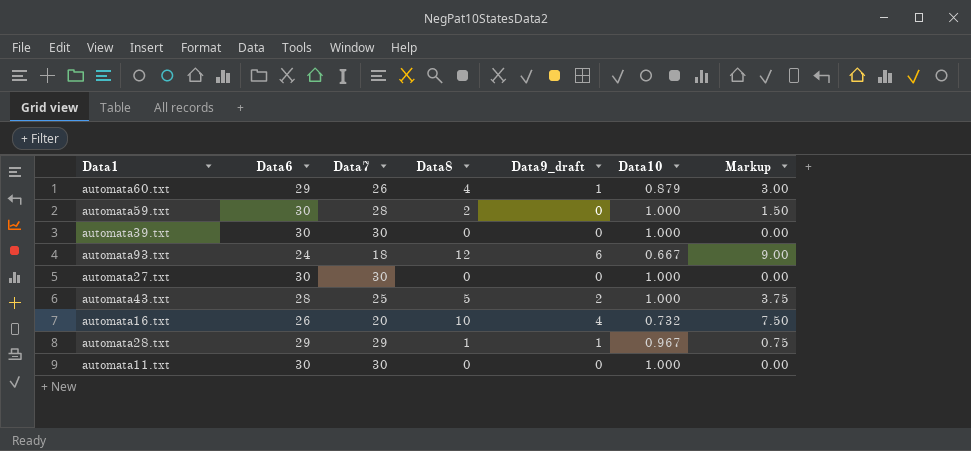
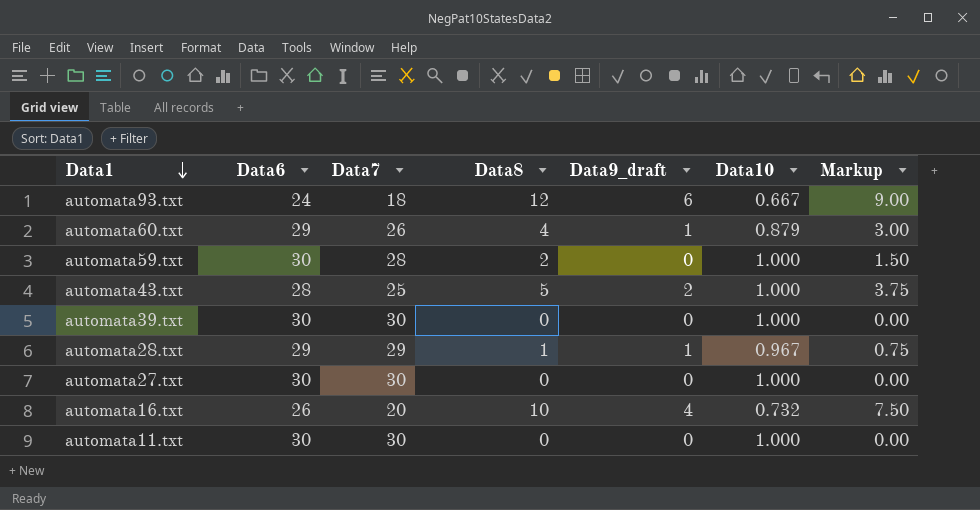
row order: none -> Data1 descending

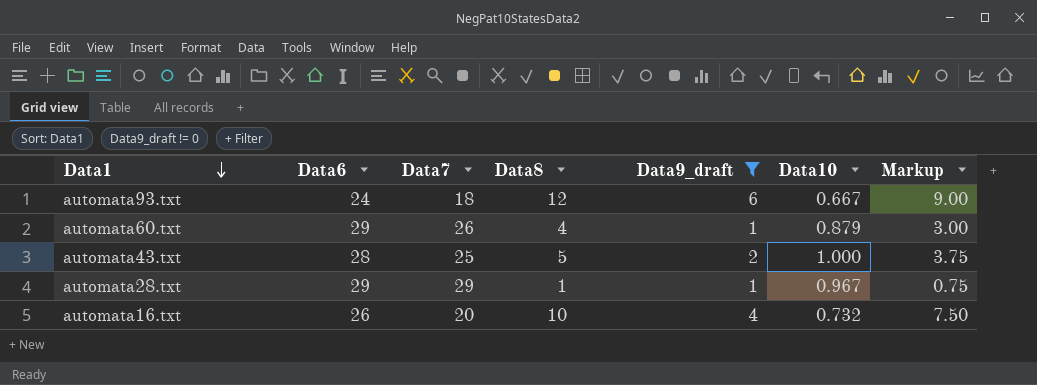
filter: none -> Data9_draft != 0

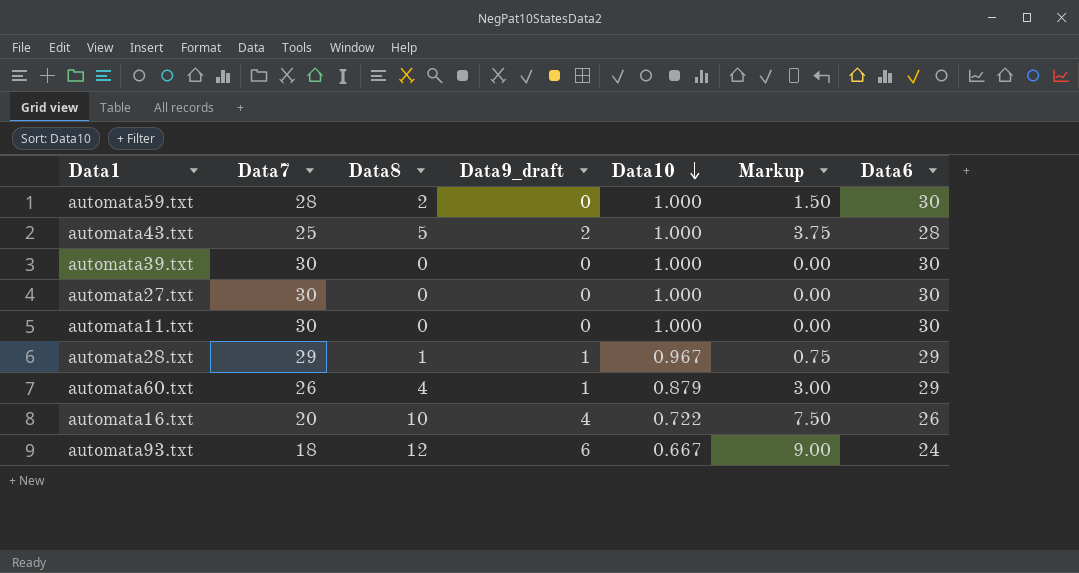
filter: Data9_draft != 0 -> none
row order: Data1 descending -> Data10 descending
column Data6 | position: 2 -> 7
automata16.txt | Data10: 0.732 -> 0.722

